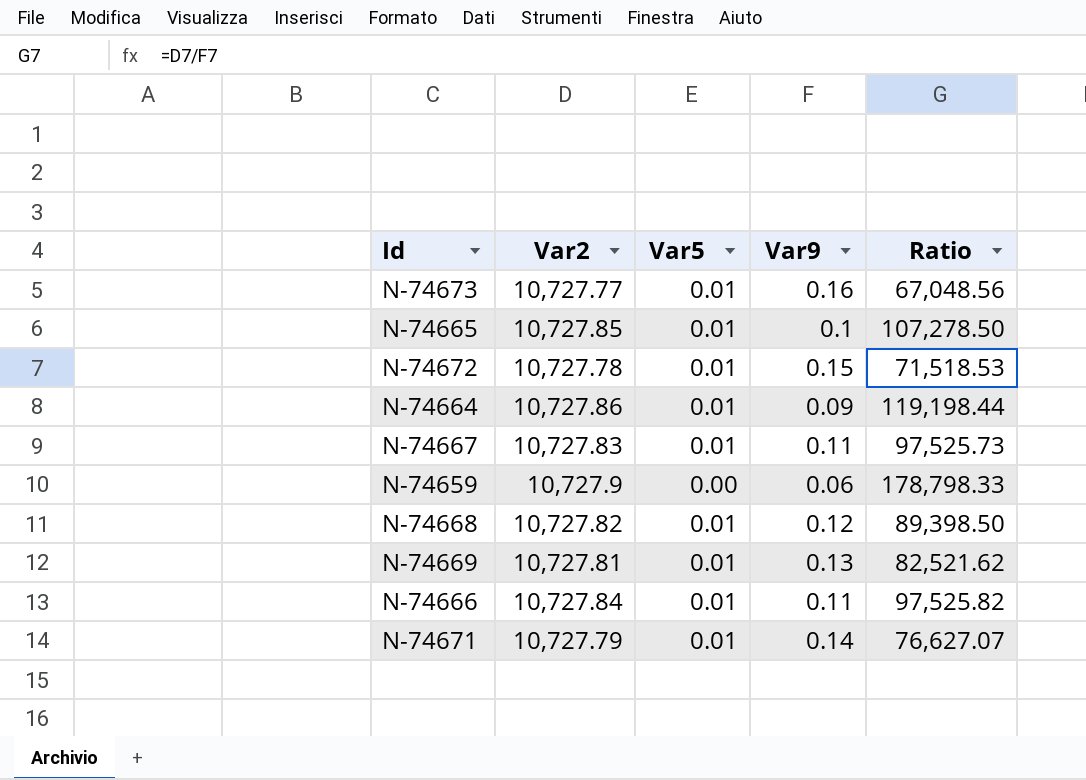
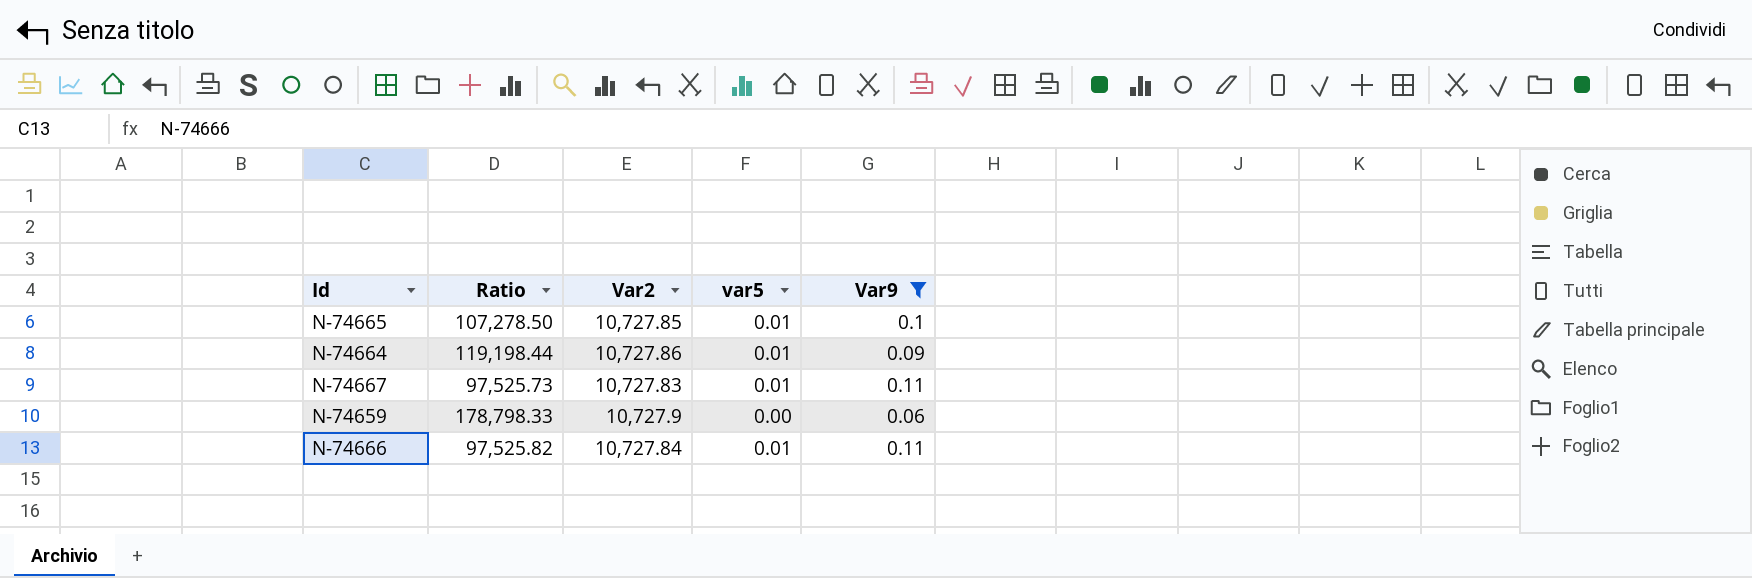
filter: none -> Var9 <= 0.11
column Ratio | position: 5 -> 2
column name: Var5 -> var5

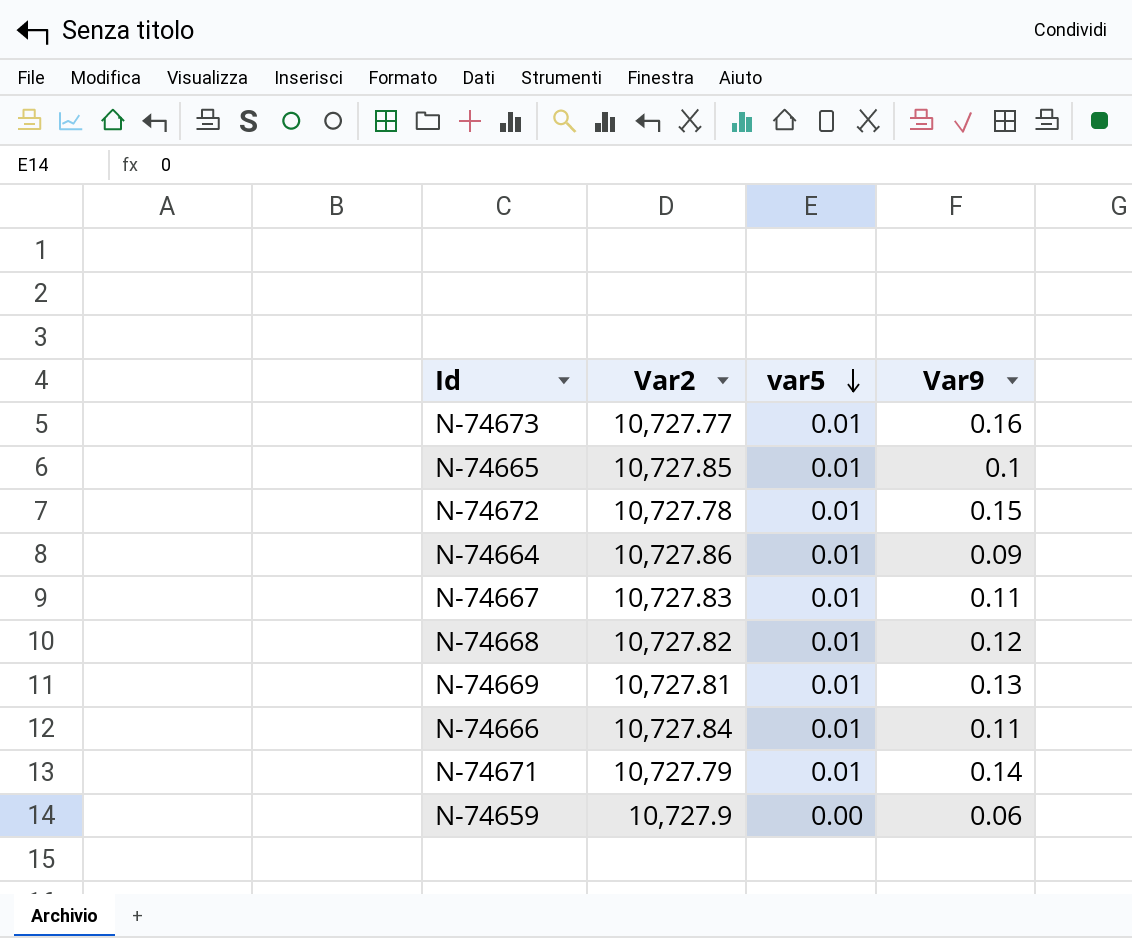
filter: Var9 <= 0.11 -> none
row order: none -> var5 descending
column Ratio | formula: [Var2] / [Var9] -> none

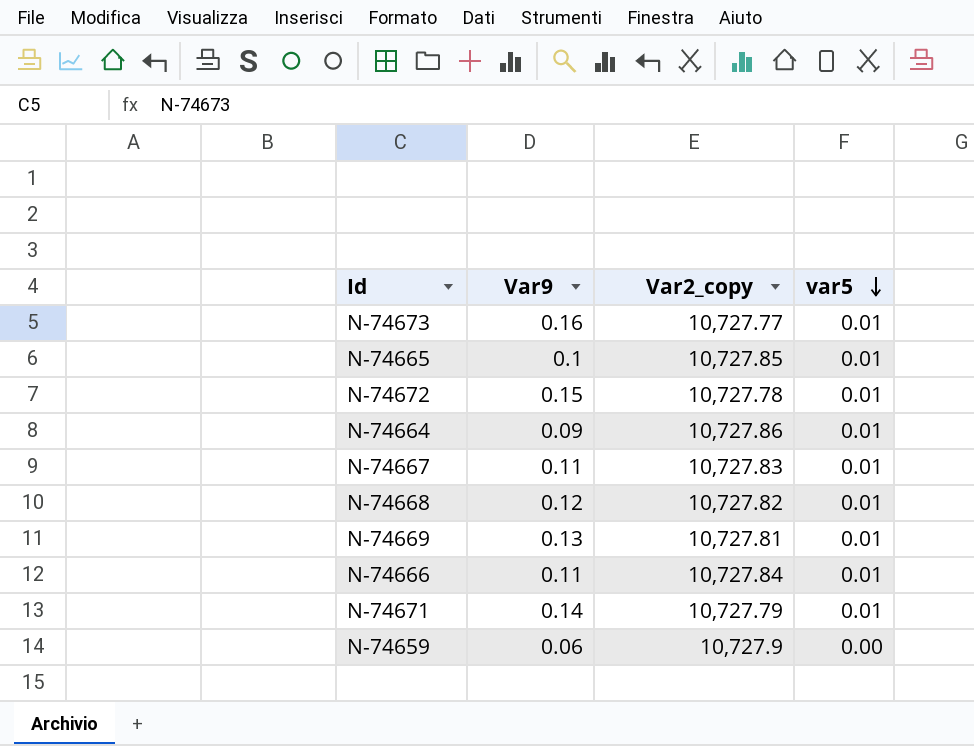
column Var9 | position: 4 -> 2
column name: Var2 -> Var2_copy

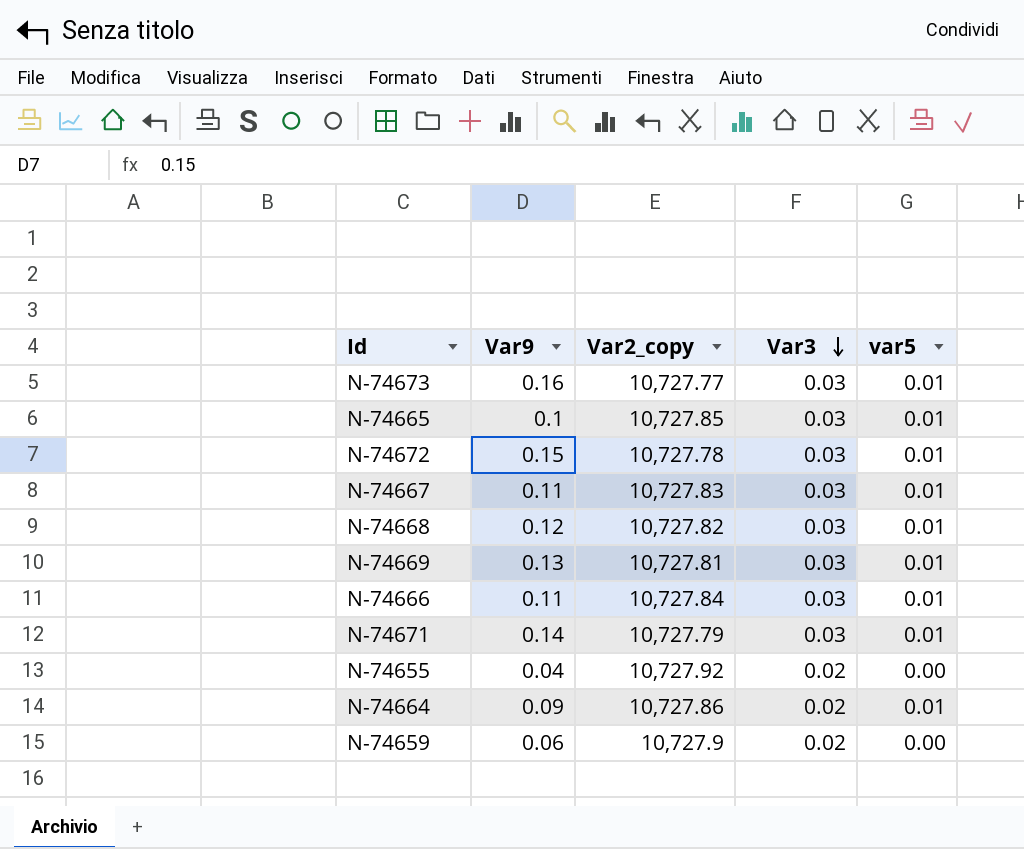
row order: var5 descending -> Var3 descending
column Var3 | position: none -> 4
row N-74655: none -> 0.04 | 10,727.92 | 0.02 | 0.00

